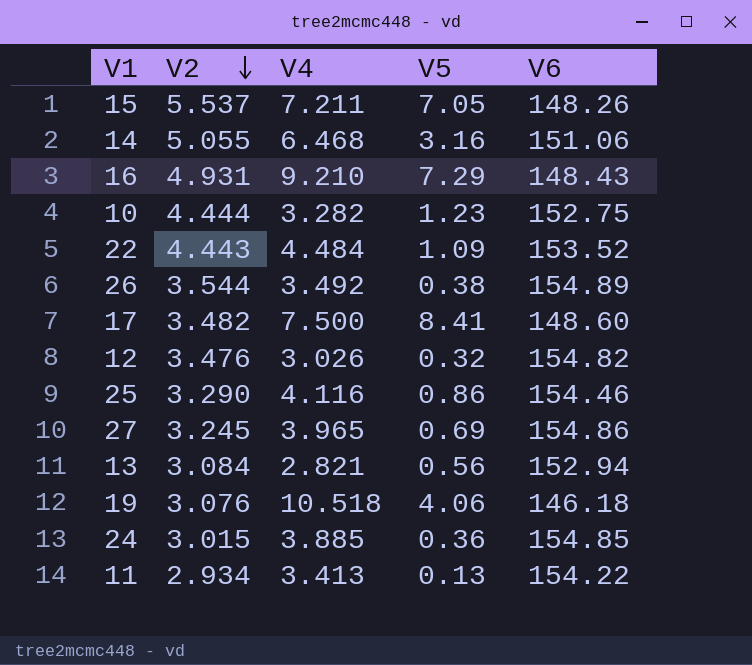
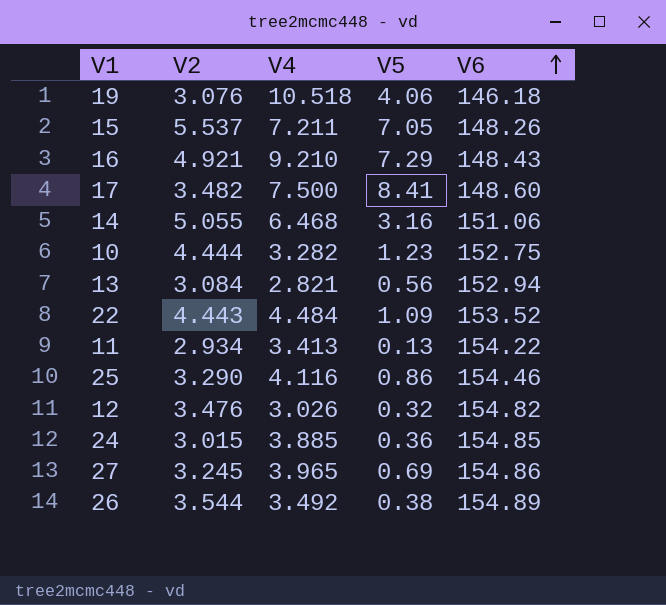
row order: V2 descending -> V6 ascending
16 | V2: 4.931 -> 4.921

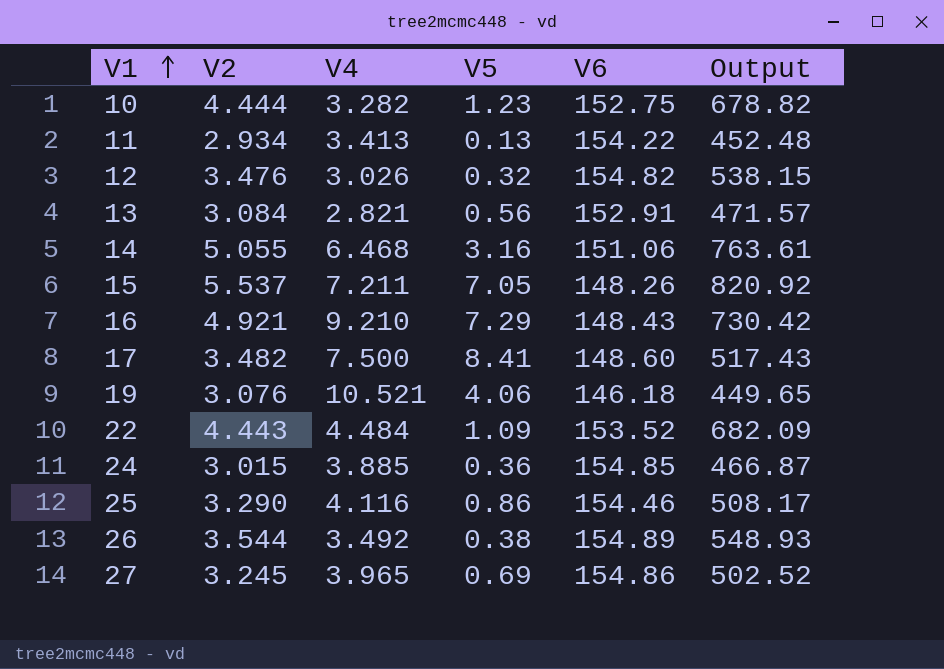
row order: V6 ascending -> V1 ascending
column Output | formula: none -> [V2] * [V6]
13 | V6: 152.94 -> 152.91
19 | V4: 10.518 -> 10.521

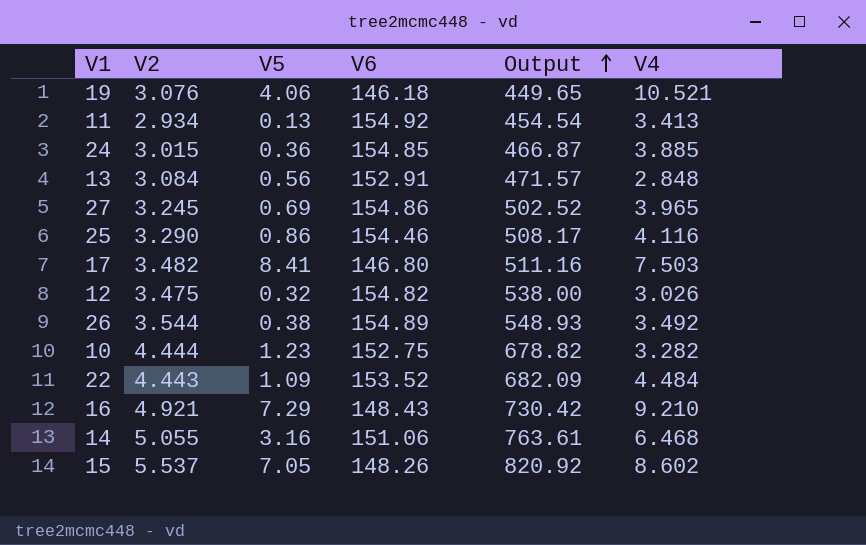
row order: V1 ascending -> Output ascending
column V4 | position: 3 -> 6
11 | V6: 154.22 -> 154.92
11 | Output: 452.48 -> 454.54
13 | V4: 2.821 -> 2.848
17 | V6: 148.60 -> 146.80
17 | Output: 517.43 -> 511.16
17 | V4: 7.500 -> 7.503
12 | V2: 3.476 -> 3.475
12 | Output: 538.15 -> 538.00
15 | V4: 7.211 -> 8.602

